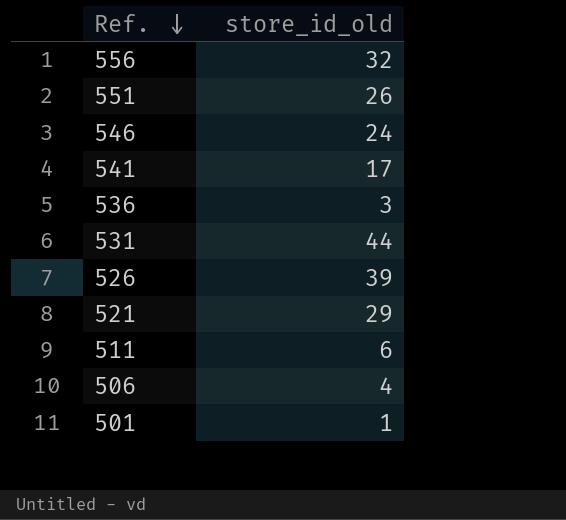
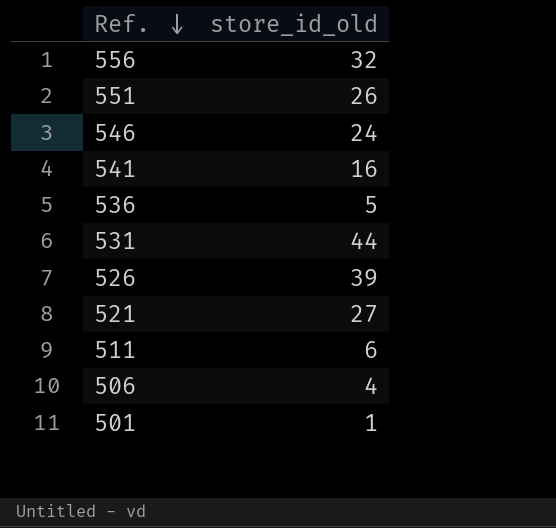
541 | store_id_old: 17 -> 16
536 | store_id_old: 3 -> 5
521 | store_id_old: 29 -> 27

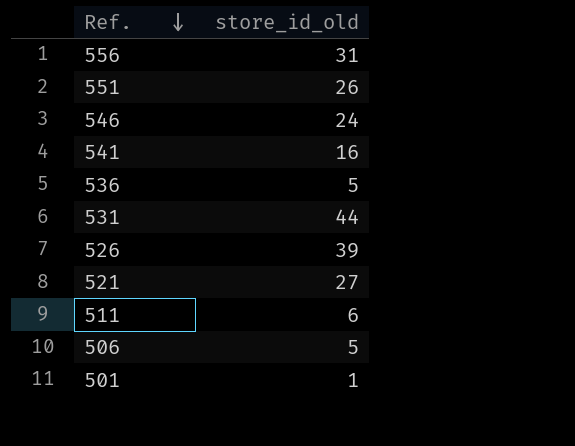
556 | store_id_old: 32 -> 31
506 | store_id_old: 4 -> 5

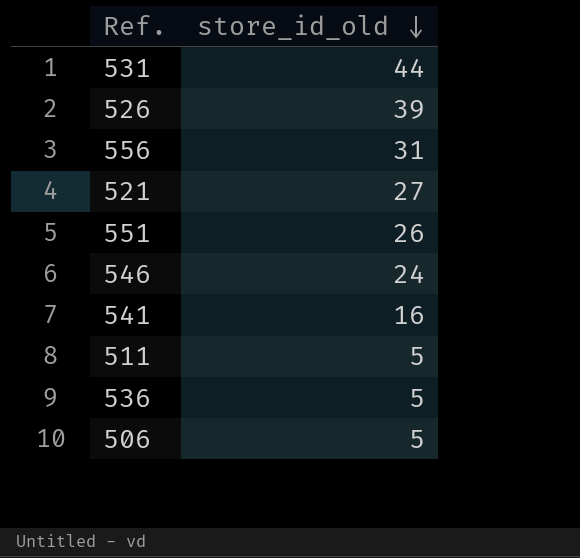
row order: Ref. descending -> store_id_old descending
row 501: 1 -> none
511 | store_id_old: 6 -> 5

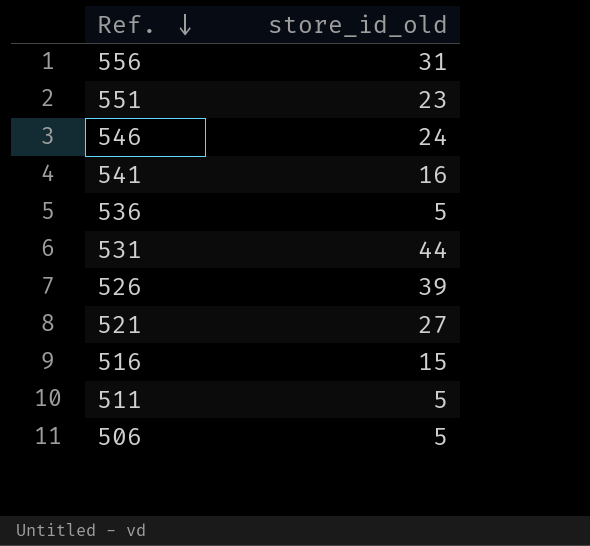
row order: store_id_old descending -> Ref. descending
551 | store_id_old: 26 -> 23
row 516: none -> 15

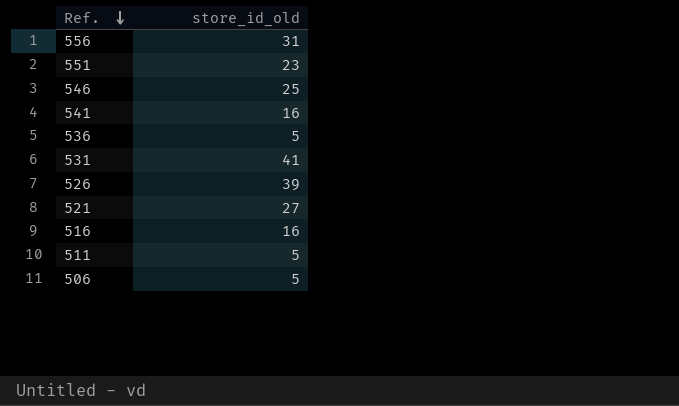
546 | store_id_old: 24 -> 25
531 | store_id_old: 44 -> 41
516 | store_id_old: 15 -> 16

